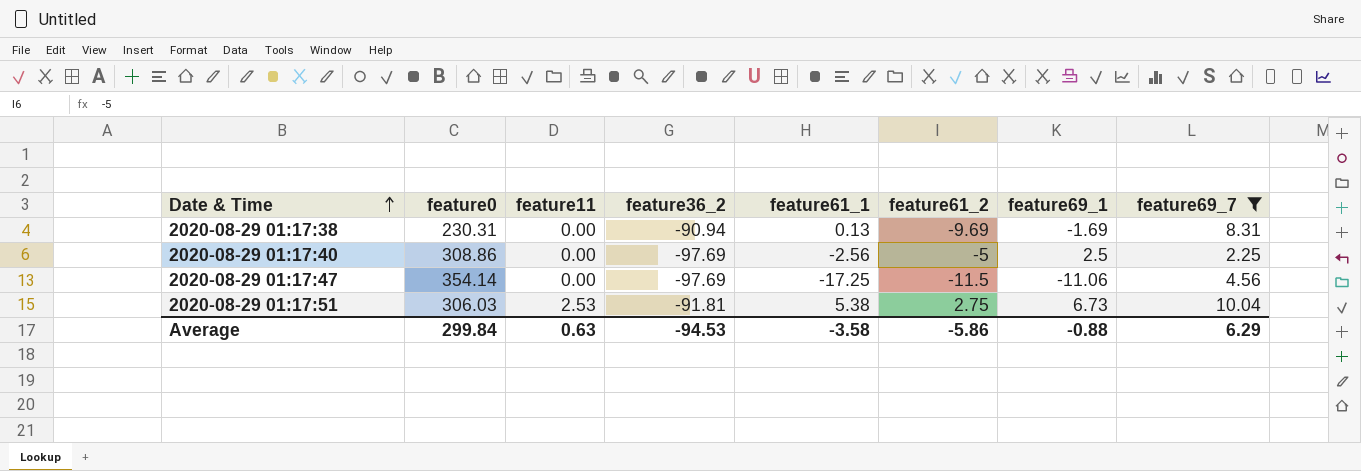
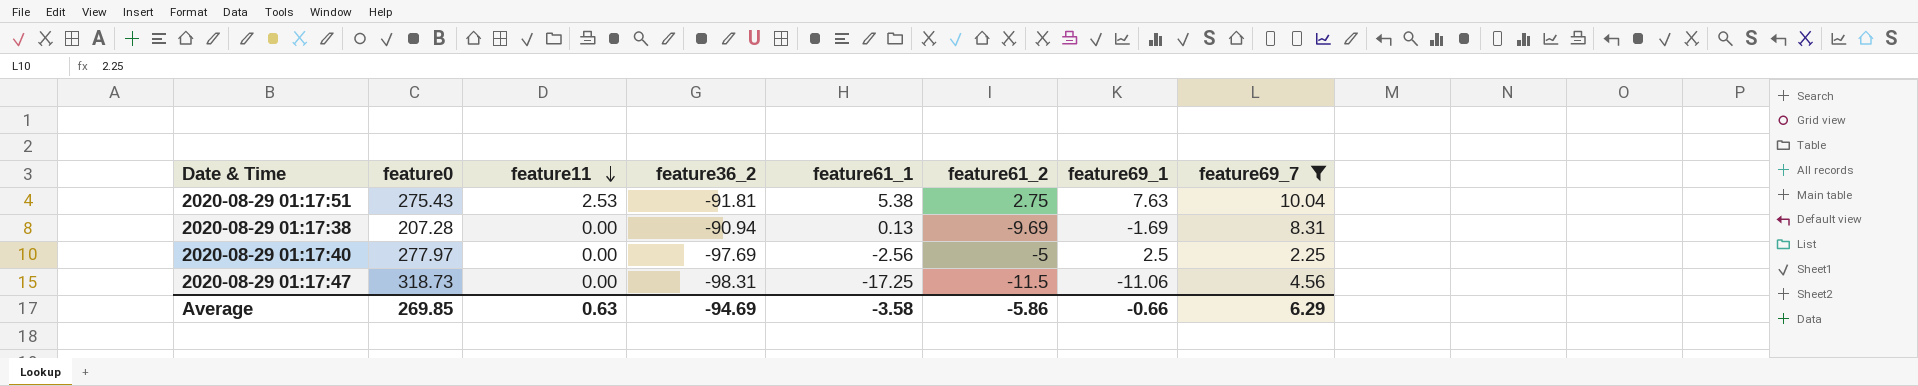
row order: Date & Time ascending -> feature11 descending
2020-08-29 01:17:51 | feature0: 306.03 -> 275.43
2020-08-29 01:17:51 | feature69_1: 6.73 -> 7.63
2020-08-29 01:17:38 | feature0: 230.31 -> 207.28
2020-08-29 01:17:40 | feature0: 308.86 -> 277.97
2020-08-29 01:17:47 | feature0: 354.14 -> 318.73
2020-08-29 01:17:47 | feature36_2: -97.69 -> -98.31
Average | feature0: 299.84 -> 269.85
Average | feature36_2: -94.53 -> -94.69
Average | feature69_1: -0.88 -> -0.66

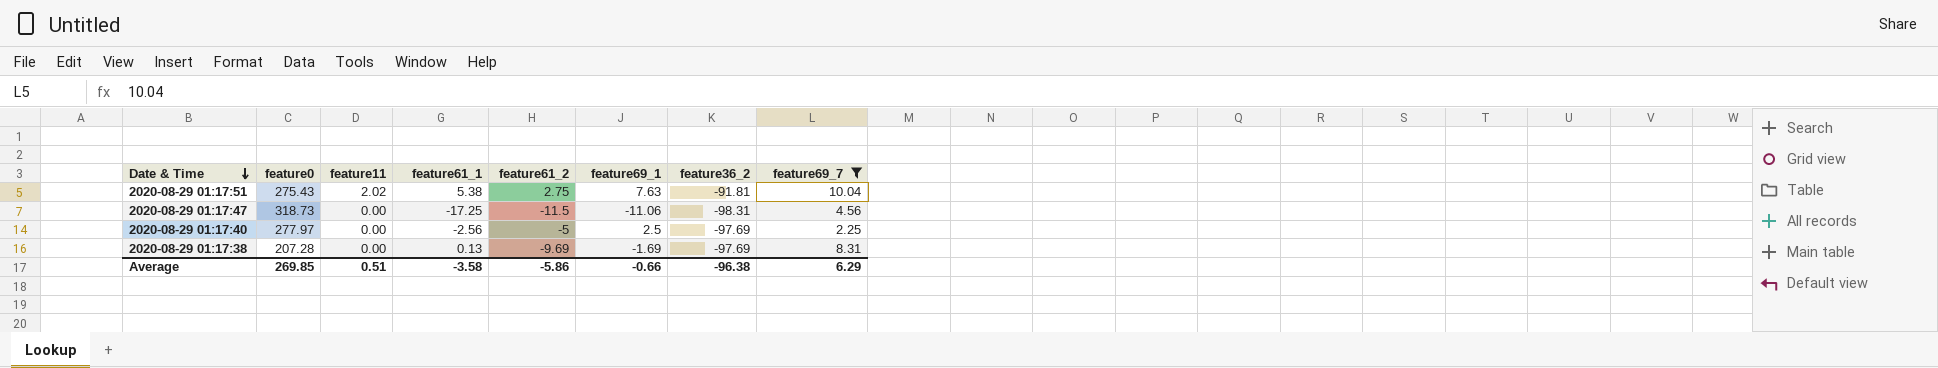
row order: feature11 descending -> Date & Time descending
column feature36_2 | position: 4 -> 7
2020-08-29 01:17:51 | feature11: 2.53 -> 2.02
2020-08-29 01:17:38 | feature36_2: -90.94 -> -97.69
Average | feature11: 0.63 -> 0.51
Average | feature36_2: -94.69 -> -96.38

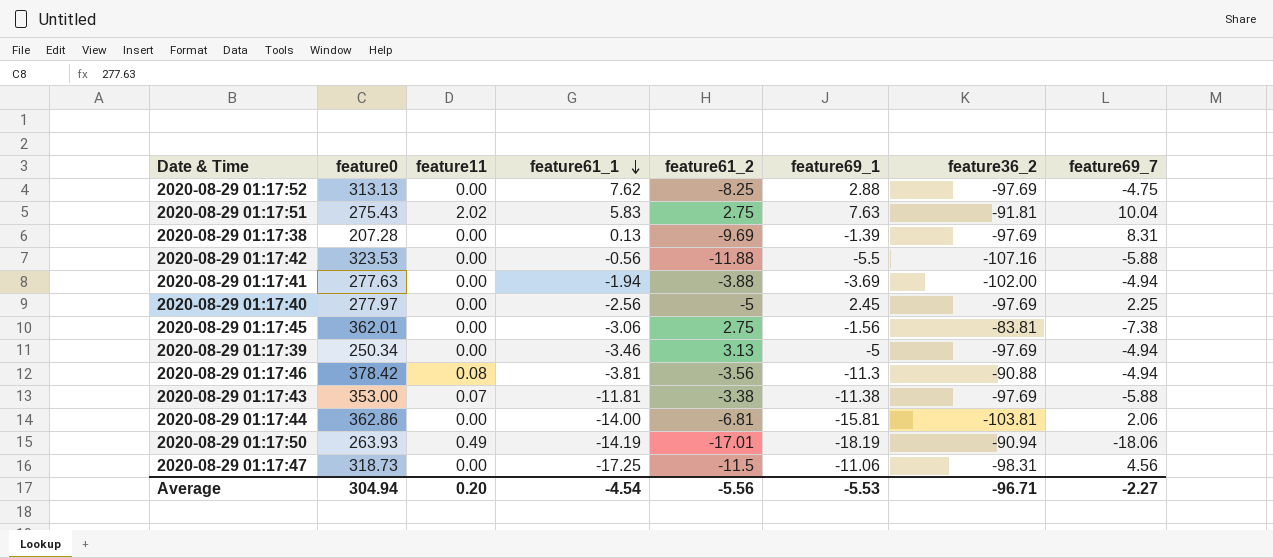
filter: feature69_7 >= 2.25 -> none
row order: Date & Time descending -> feature61_1 descending
2020-08-29 01:17:51 | feature61_1: 5.38 -> 5.83
2020-08-29 01:17:38 | feature69_1: -1.69 -> -1.39
2020-08-29 01:17:40 | feature69_1: 2.5 -> 2.45
Average | feature0: 269.85 -> 304.94
Average | feature11: 0.51 -> 0.20
Average | feature61_1: -3.58 -> -4.54
Average | feature61_2: -5.86 -> -5.56
Average | feature69_1: -0.66 -> -5.53
Average | feature36_2: -96.38 -> -96.71
Average | feature69_7: 6.29 -> -2.27

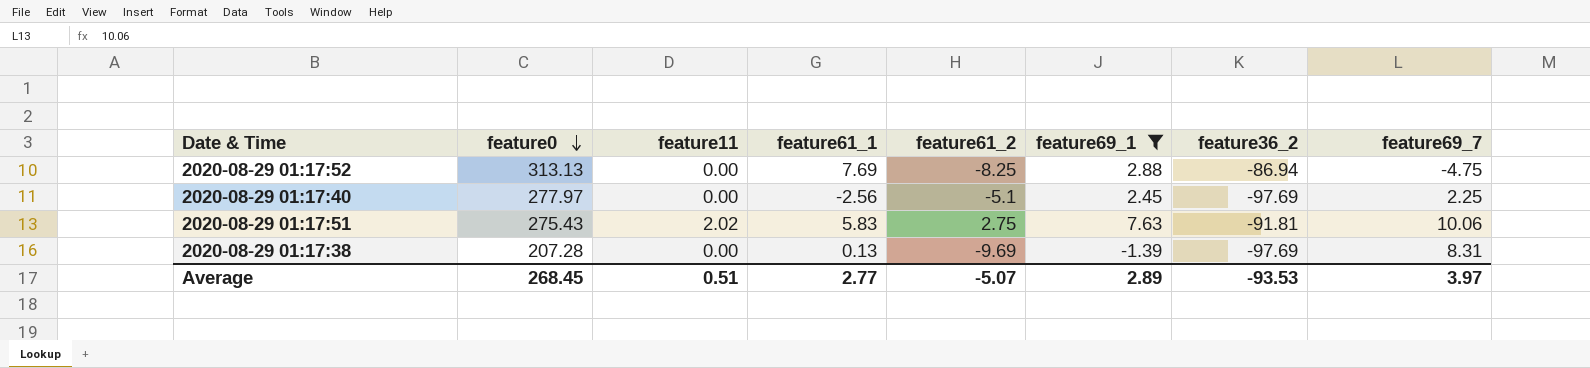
filter: none -> feature69_1 >= -1.39
row order: feature61_1 descending -> feature0 descending
2020-08-29 01:17:52 | feature61_1: 7.62 -> 7.69
2020-08-29 01:17:52 | feature36_2: -97.69 -> -86.94
2020-08-29 01:17:40 | feature61_2: -5 -> -5.1
2020-08-29 01:17:51 | feature69_7: 10.04 -> 10.06
Average | feature0: 304.94 -> 268.45
Average | feature11: 0.20 -> 0.51
Average | feature61_1: -4.54 -> 2.77
Average | feature61_2: -5.56 -> -5.07
Average | feature69_1: -5.53 -> 2.89
Average | feature36_2: -96.71 -> -93.53
Average | feature69_7: -2.27 -> 3.97

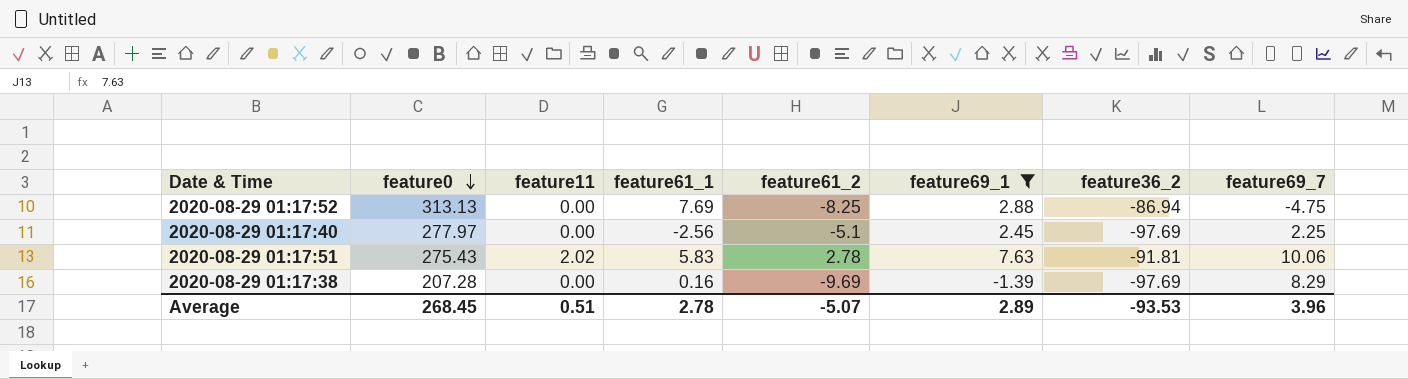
2020-08-29 01:17:51 | feature61_2: 2.75 -> 2.78
2020-08-29 01:17:38 | feature61_1: 0.13 -> 0.16
2020-08-29 01:17:38 | feature69_7: 8.31 -> 8.29
Average | feature61_1: 2.77 -> 2.78
Average | feature69_7: 3.97 -> 3.96

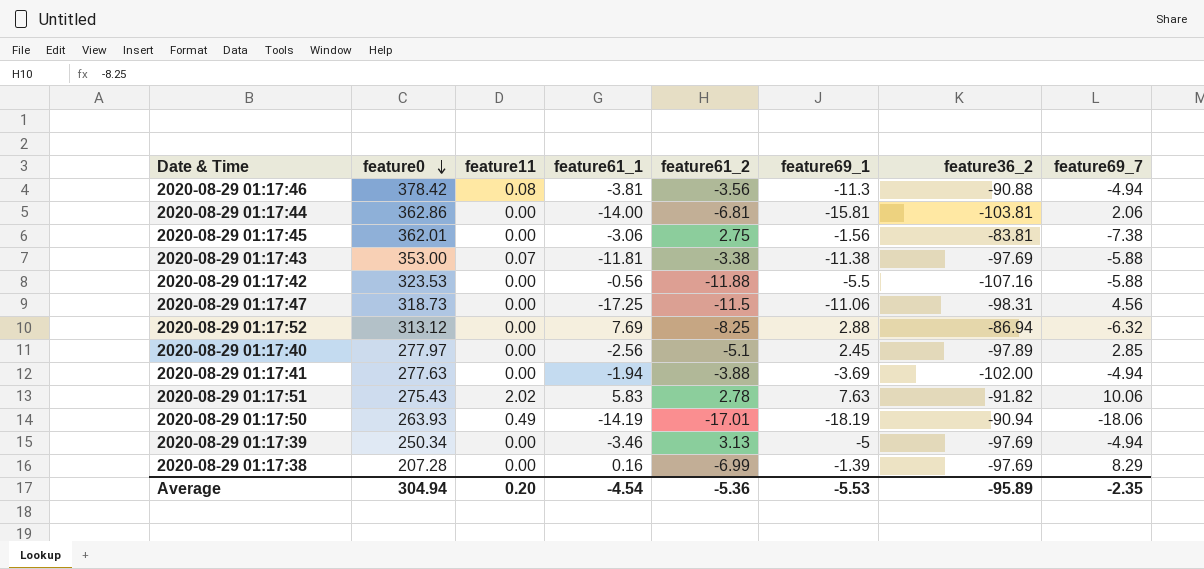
filter: feature69_1 >= -1.39 -> none
2020-08-29 01:17:52 | feature0: 313.13 -> 313.12
2020-08-29 01:17:52 | feature69_7: -4.75 -> -6.32
2020-08-29 01:17:40 | feature36_2: -97.69 -> -97.89
2020-08-29 01:17:40 | feature69_7: 2.25 -> 2.85
2020-08-29 01:17:51 | feature36_2: -91.81 -> -91.82
2020-08-29 01:17:38 | feature61_2: -9.69 -> -6.99
Average | feature0: 268.45 -> 304.94
Average | feature11: 0.51 -> 0.20
Average | feature61_1: 2.78 -> -4.54
Average | feature61_2: -5.07 -> -5.36
Average | feature69_1: 2.89 -> -5.53
Average | feature36_2: -93.53 -> -95.89
Average | feature69_7: 3.96 -> -2.35

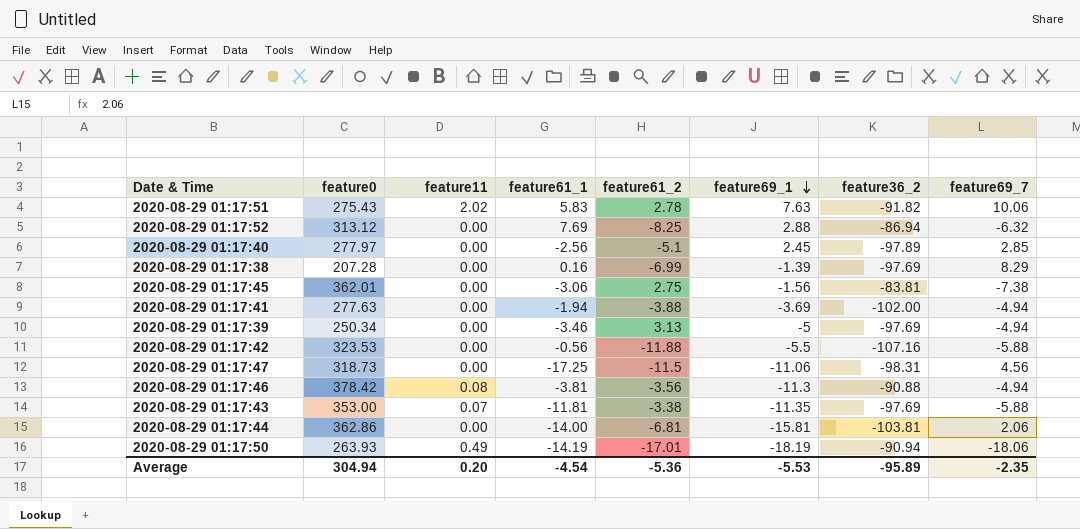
row order: feature0 descending -> feature69_1 descending
2020-08-29 01:17:43 | feature69_1: -11.38 -> -11.35

